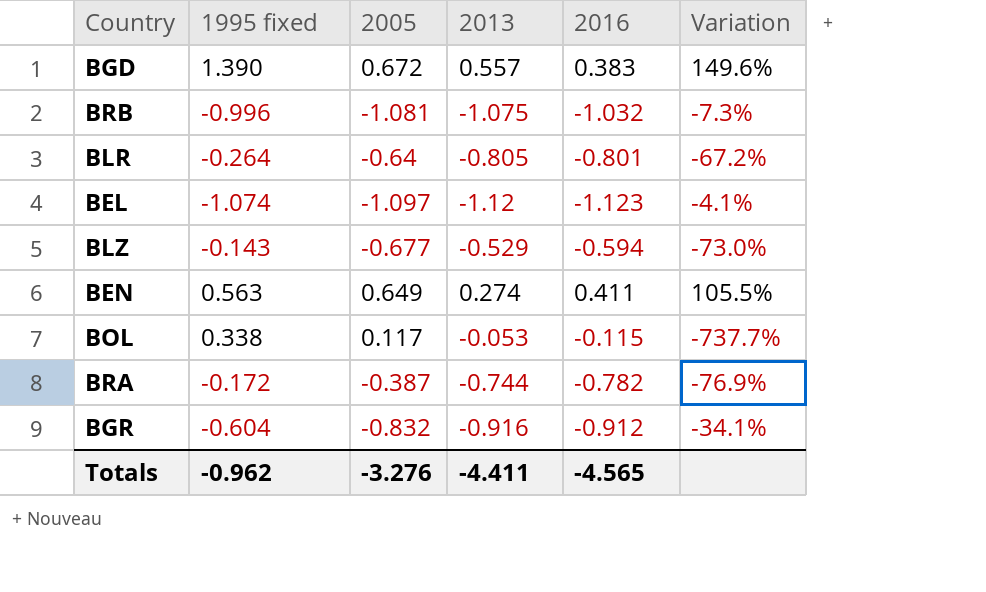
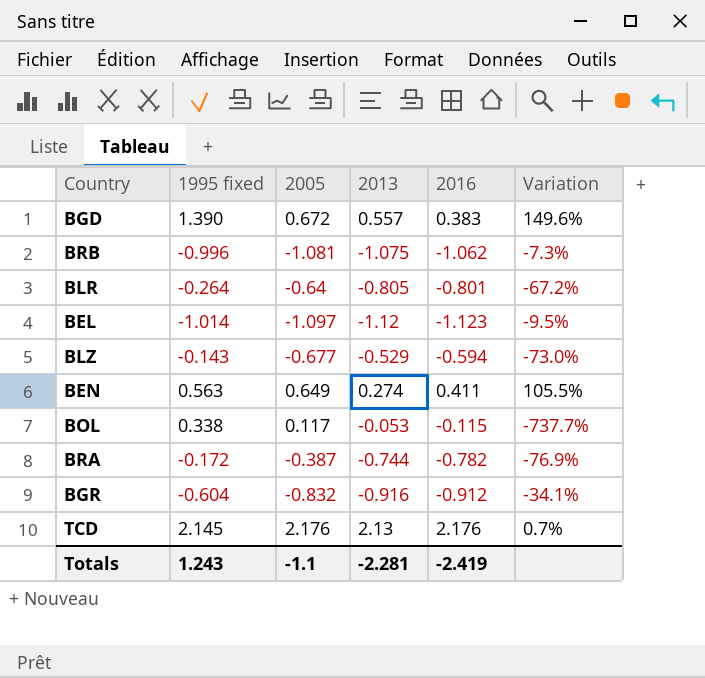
BRB | 2016: -1.032 -> -1.062
BEL | 1995 fixed: -1.074 -> -1.014
BEL | Variation: -4.1% -> -9.5%
row TCD: none -> 2.145 | 2.176 | 2.13 | 2.176 | 0.7%
Totals | 1995 fixed: -0.962 -> 1.243
Totals | 2005: -3.276 -> -1.1
Totals | 2013: -4.411 -> -2.281
Totals | 2016: -4.565 -> -2.419

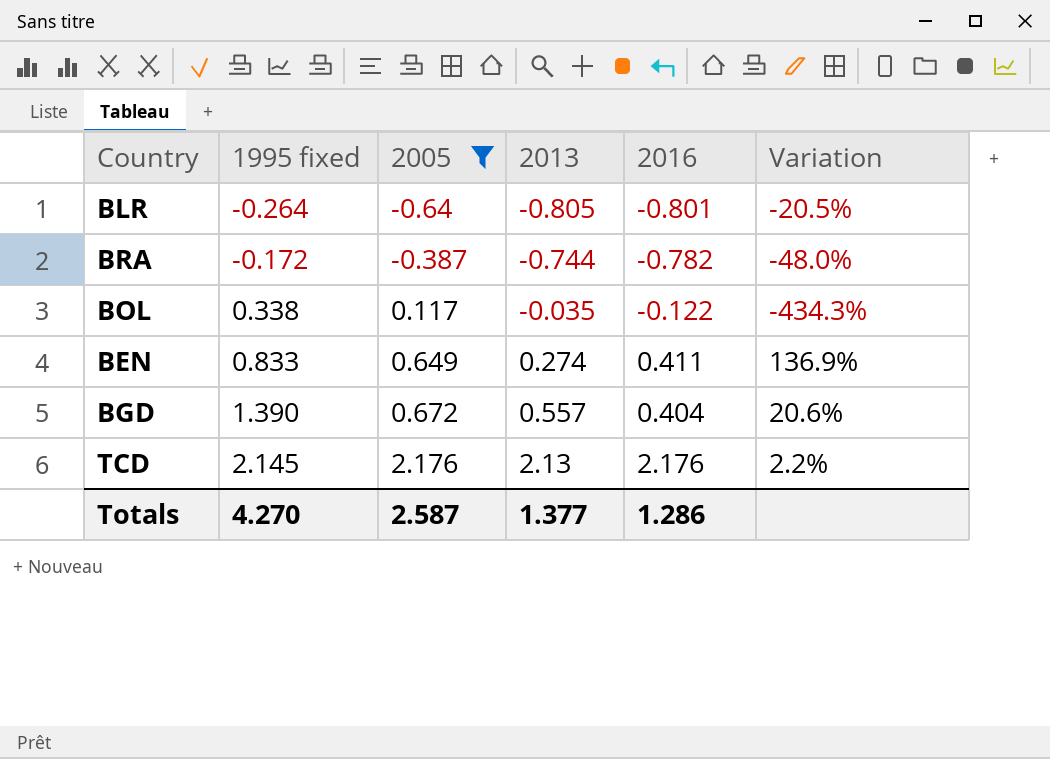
filter: none -> 2005 >= -0.64
row order: none -> 1995 fixed ascending
column Variation | formula: ([1995 fixed] - [2013]) / [2013] -> ([2005] - [2013]) / [2013]
BOL | 2013: -0.053 -> -0.035
BOL | 2016: -0.115 -> -0.122
BEN | 1995 fixed: 0.563 -> 0.833
BGD | 2016: 0.383 -> 0.404
Totals | 1995 fixed: 1.243 -> 4.270
Totals | 2005: -1.1 -> 2.587
Totals | 2013: -2.281 -> 1.377
Totals | 2016: -2.419 -> 1.286

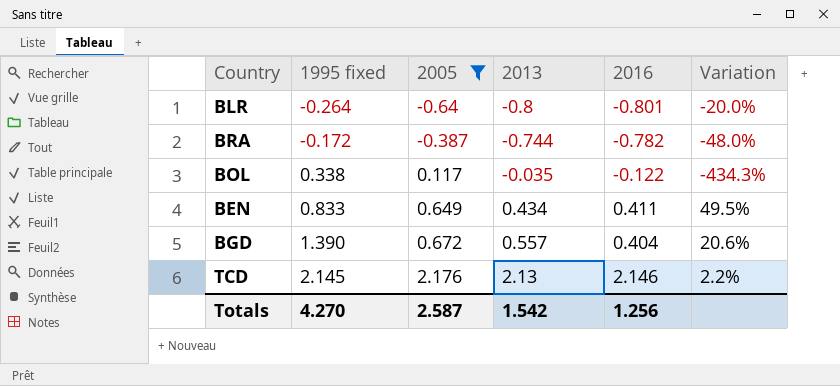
BLR | 2013: -0.805 -> -0.8
BLR | Variation: -20.5% -> -20.0%
BEN | 2013: 0.274 -> 0.434
BEN | Variation: 136.9% -> 49.5%
TCD | 2016: 2.176 -> 2.146
Totals | 2013: 1.377 -> 1.542
Totals | 2016: 1.286 -> 1.256

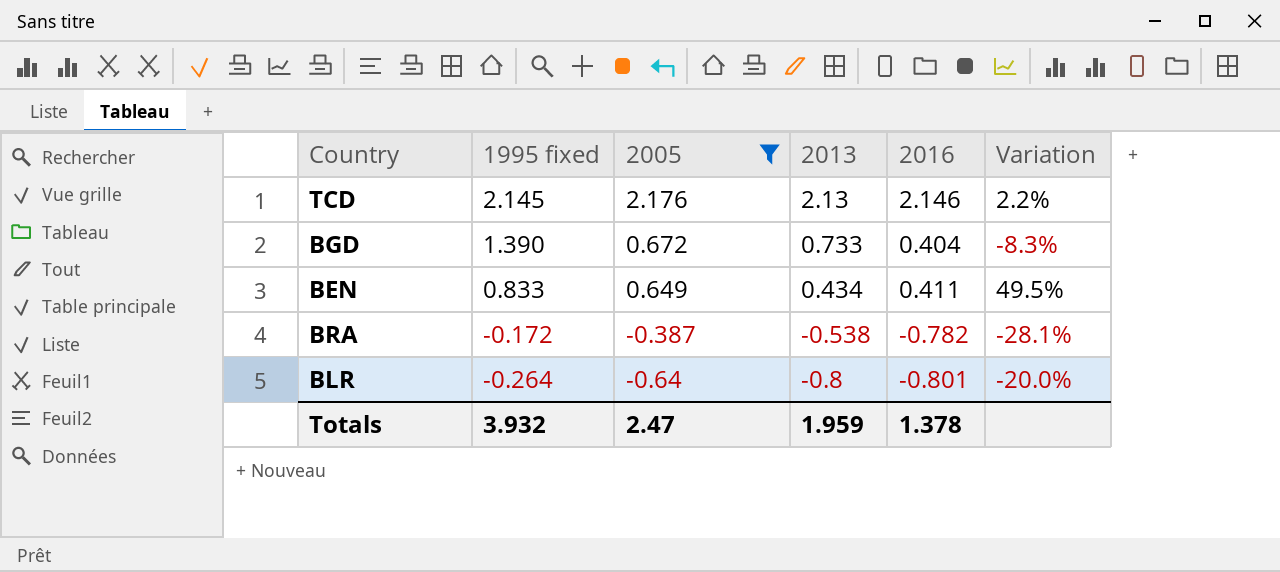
row order: 1995 fixed ascending -> 1995 fixed descending
row BOL: 0.338 | 0.117 | -0.035 | -0.122 | -434.3% -> none
BGD | 2013: 0.557 -> 0.733
BGD | Variation: 20.6% -> -8.3%
BRA | 2013: -0.744 -> -0.538
BRA | Variation: -48.0% -> -28.1%
Totals | 1995 fixed: 4.270 -> 3.932
Totals | 2005: 2.587 -> 2.47
Totals | 2013: 1.542 -> 1.959
Totals | 2016: 1.256 -> 1.378

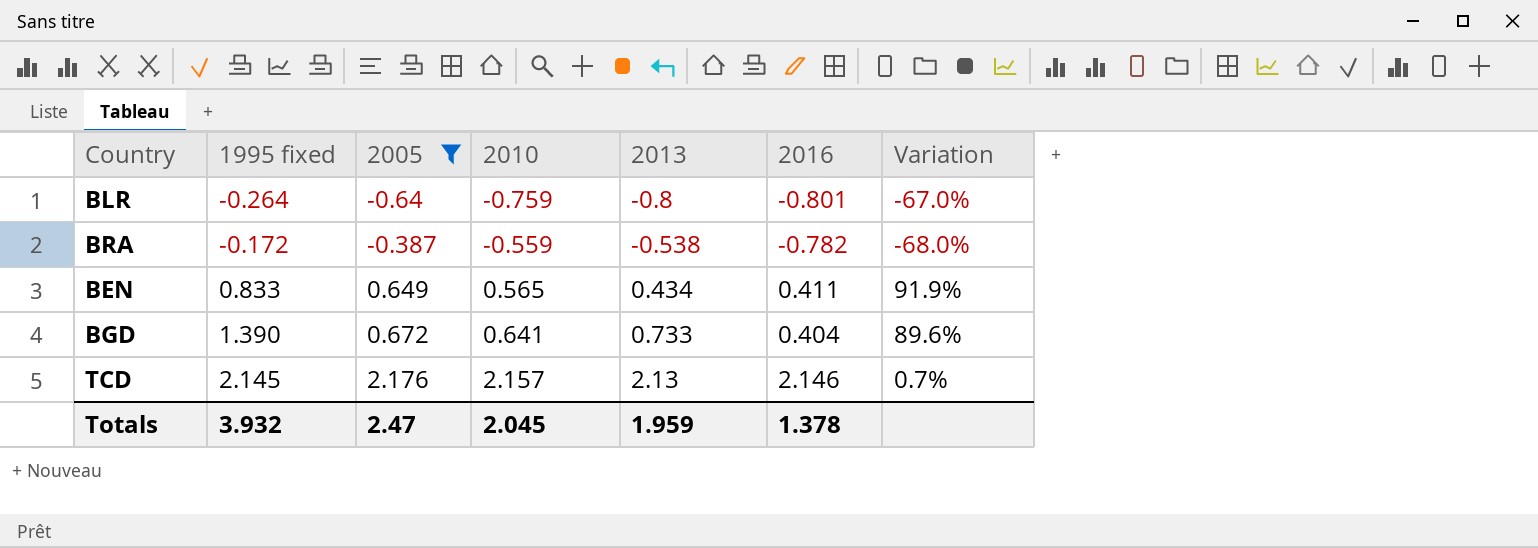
row order: 1995 fixed descending -> 1995 fixed ascending
column 2010 | position: none -> 4
column Variation | formula: ([2005] - [2013]) / [2013] -> ([1995 fixed] - [2013]) / [2013]

